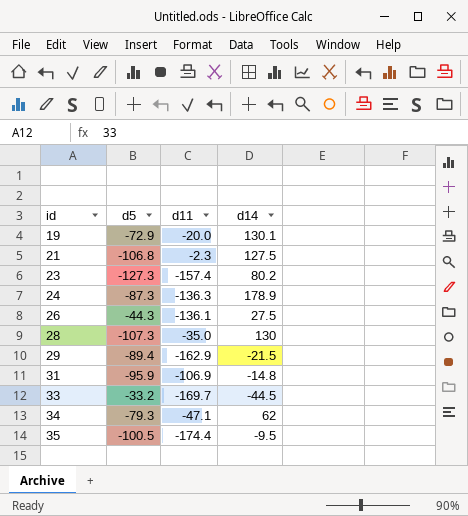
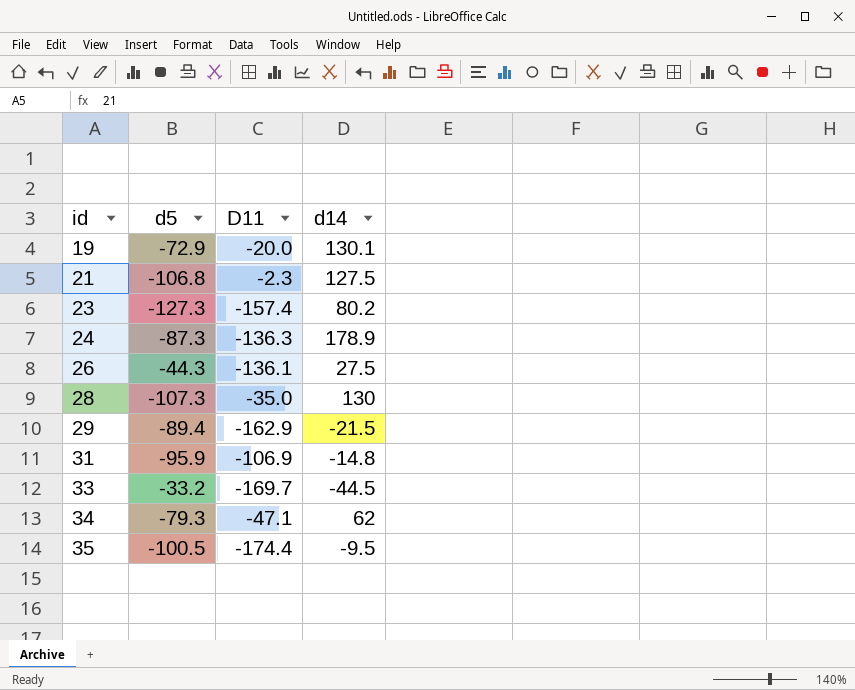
column name: d11 -> D11

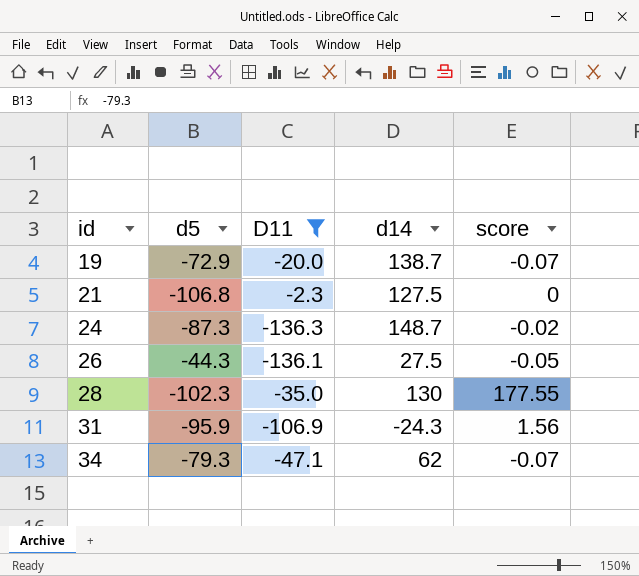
filter: none -> D11 >= -136.3
column score | position: none -> 5
19 | d14: 130.1 -> 138.7
24 | d14: 178.9 -> 148.7
28 | d5: -107.3 -> -102.3
31 | d14: -14.8 -> -24.3

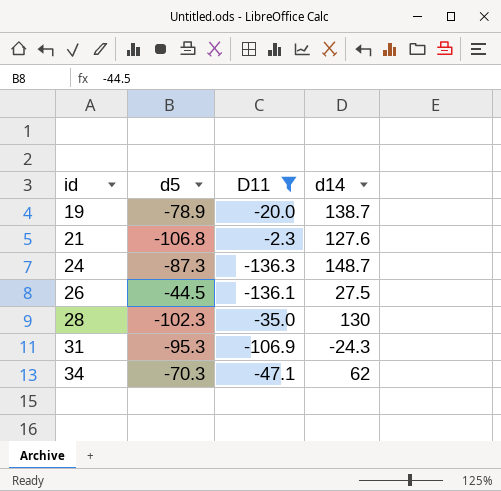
column score | position: 5 -> none
19 | d5: -72.9 -> -78.9
21 | d14: 127.5 -> 127.6
26 | d5: -44.3 -> -44.5
31 | d5: -95.9 -> -95.3
34 | d5: -79.3 -> -70.3

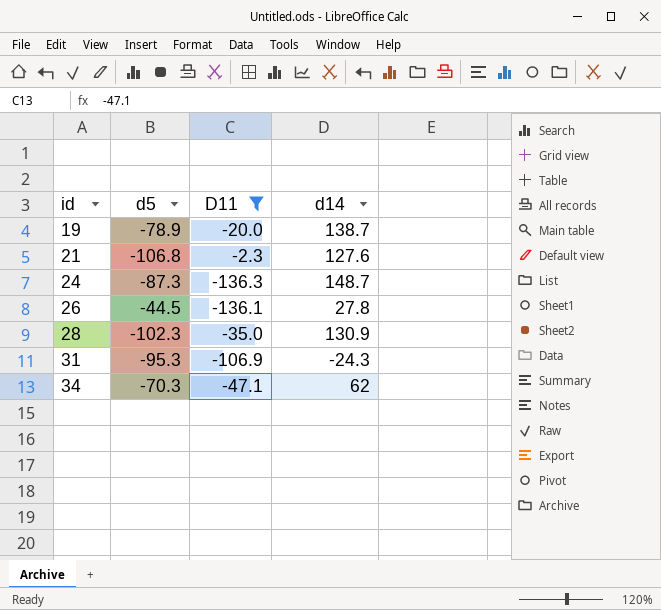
26 | d14: 27.5 -> 27.8
28 | d14: 130 -> 130.9

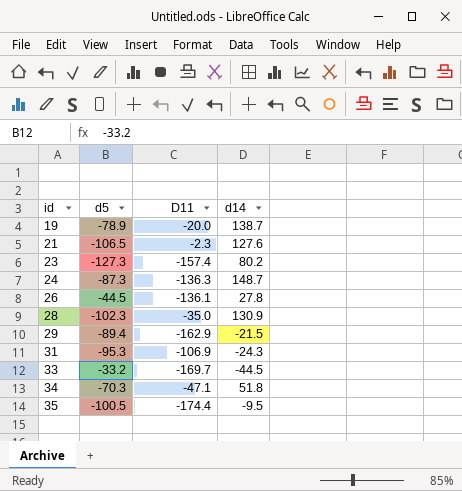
filter: D11 >= -136.3 -> none
21 | d5: -106.8 -> -106.5
34 | d14: 62 -> 51.8

